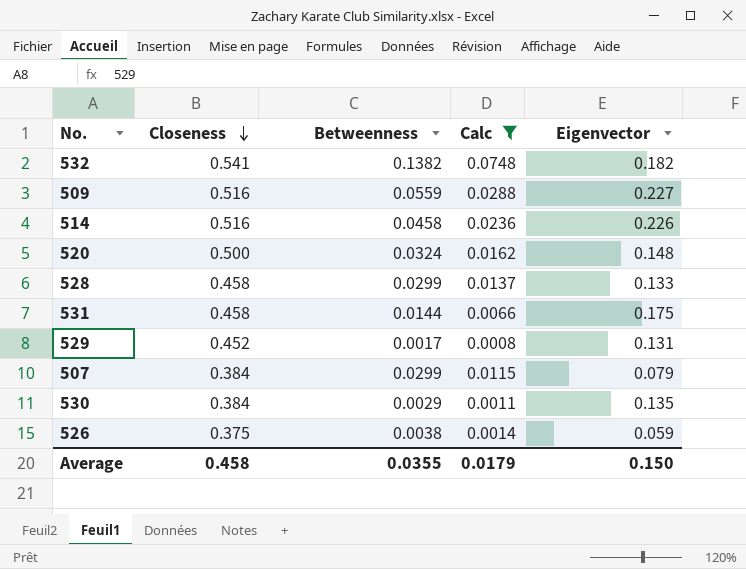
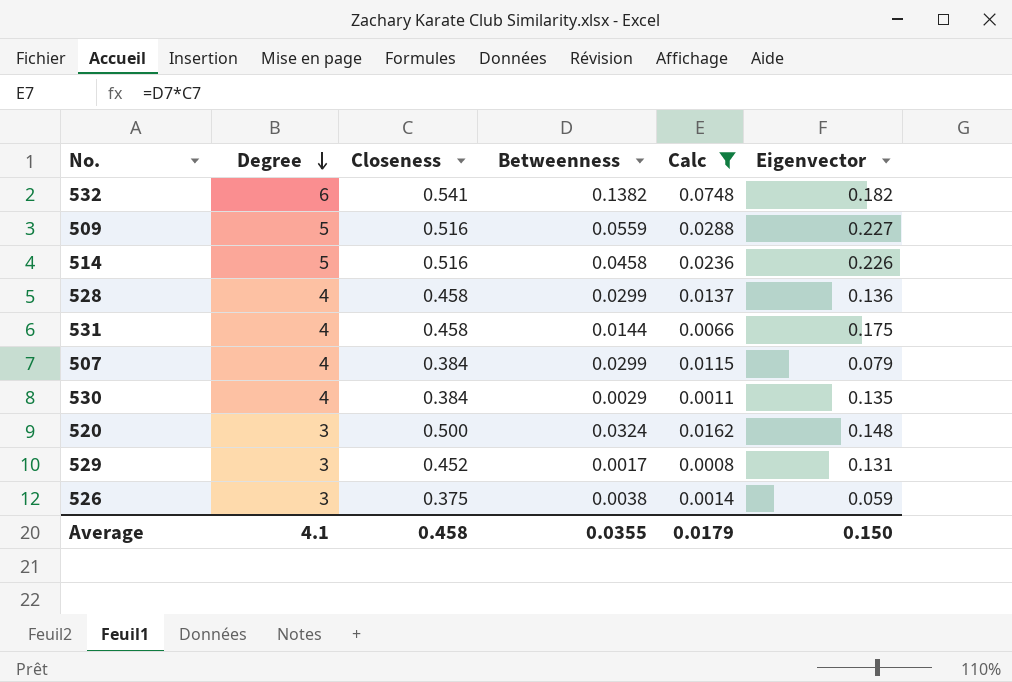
row order: Closeness descending -> Degree descending
column Degree | position: none -> 2
528 | Eigenvector: 0.133 -> 0.136

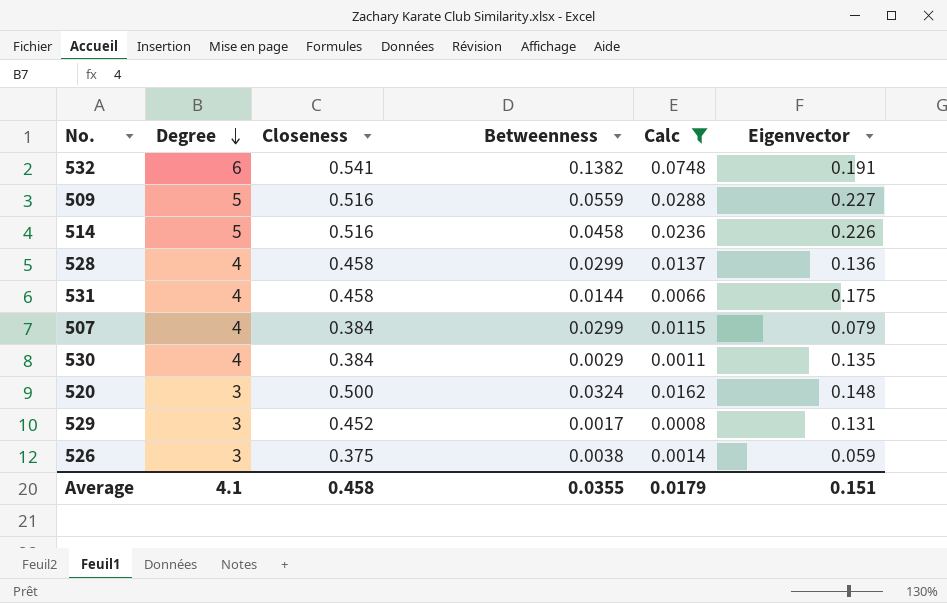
532 | Eigenvector: 0.182 -> 0.191
Average | Eigenvector: 0.150 -> 0.151

